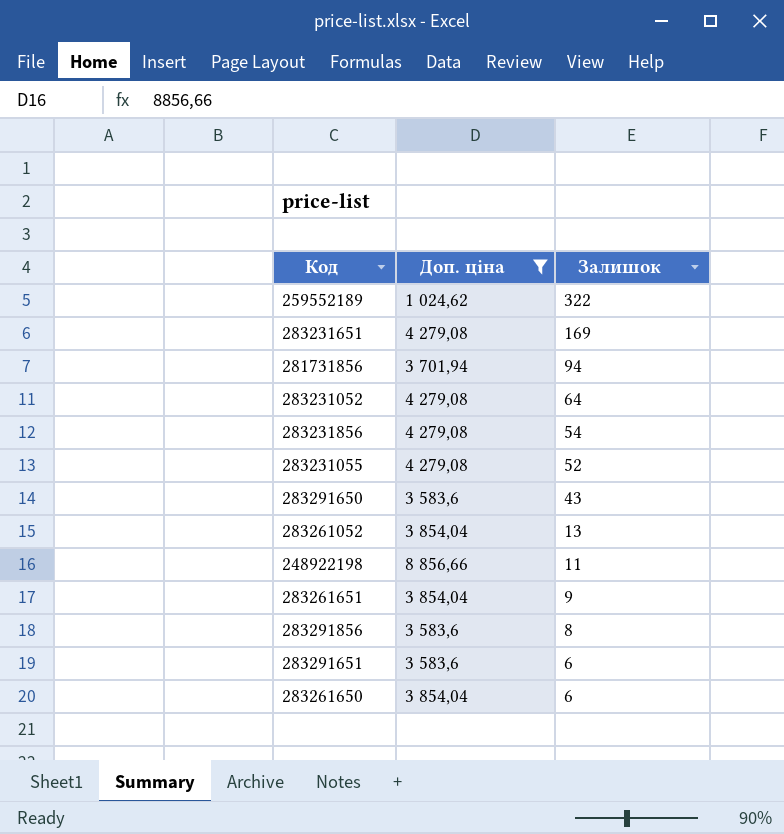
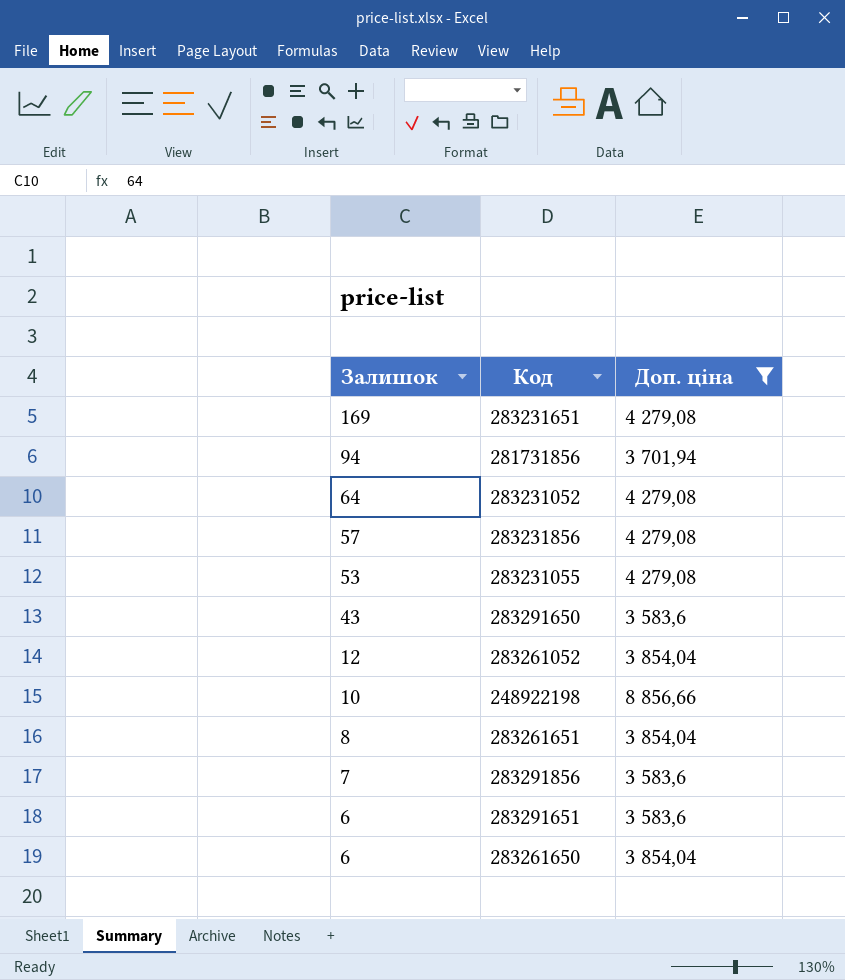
column Залишок | position: 3 -> 1
row 259552189: 1 024,62 | 322 -> none
283231856 | Залишок: 54 -> 57
283231055 | Залишок: 52 -> 53
283261052 | Залишок: 13 -> 12
248922198 | Залишок: 11 -> 10
283261651 | Залишок: 9 -> 8
283291856 | Залишок: 8 -> 7

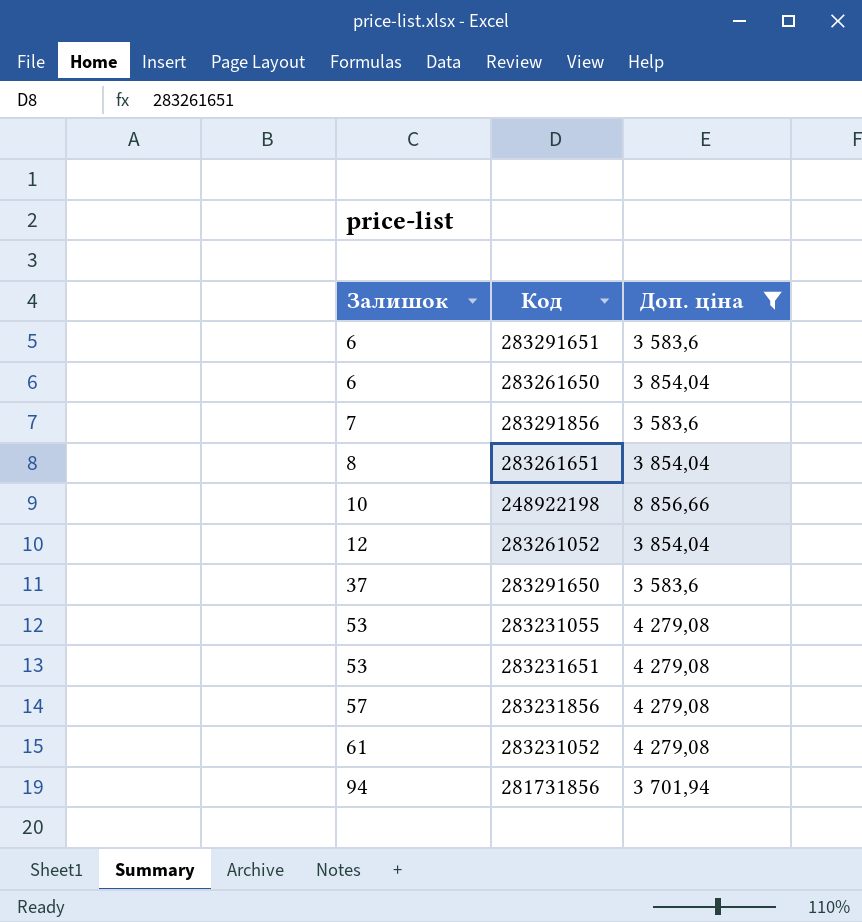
row order: Залишок descending -> Залишок ascending
283291650 | Залишок: 43 -> 37
283231651 | Залишок: 169 -> 53
283231052 | Залишок: 64 -> 61

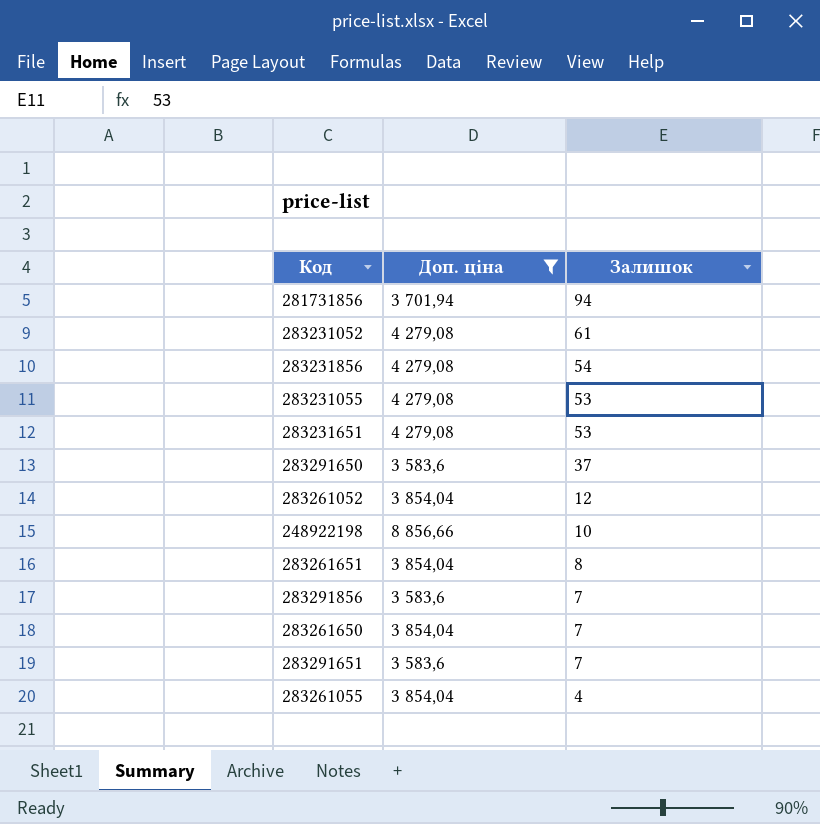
row order: Залишок ascending -> Залишок descending
column Залишок | position: 1 -> 3
283231856 | Залишок: 57 -> 54
283261650 | Залишок: 6 -> 7
283291651 | Залишок: 6 -> 7
row 283261055: none -> 3 854,04 | 4

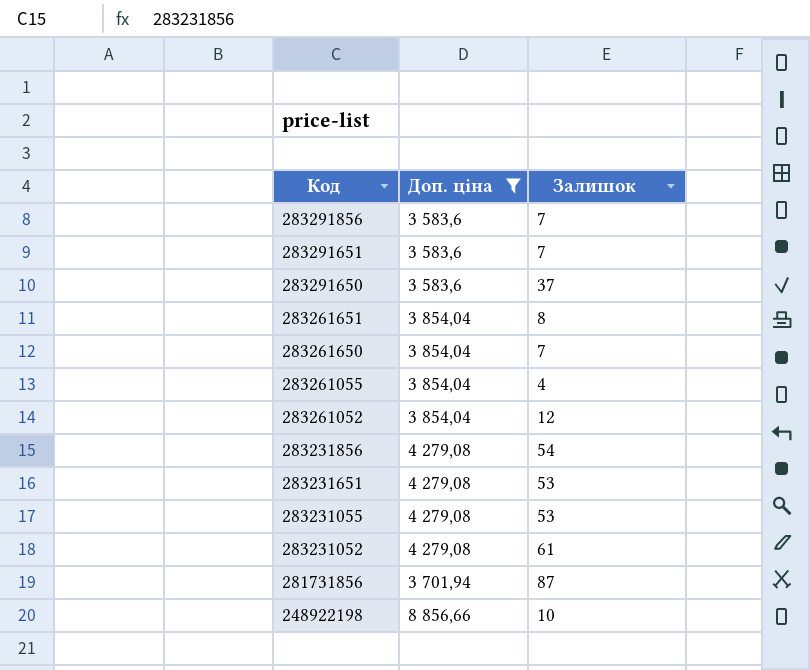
row order: Залишок descending -> Код descending
281731856 | Залишок: 94 -> 87

